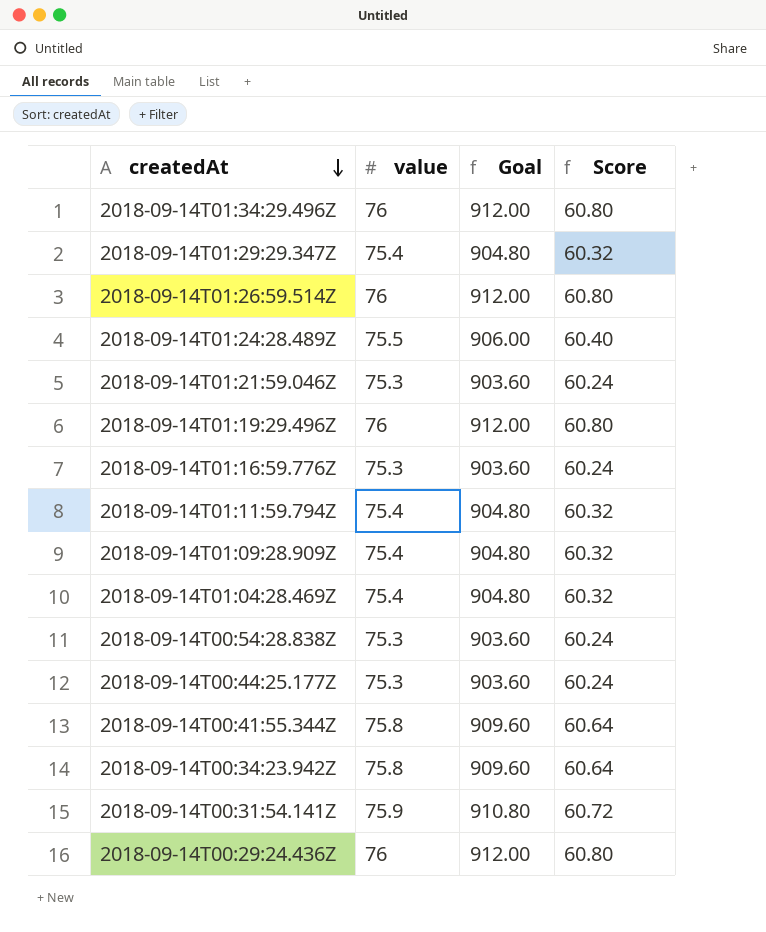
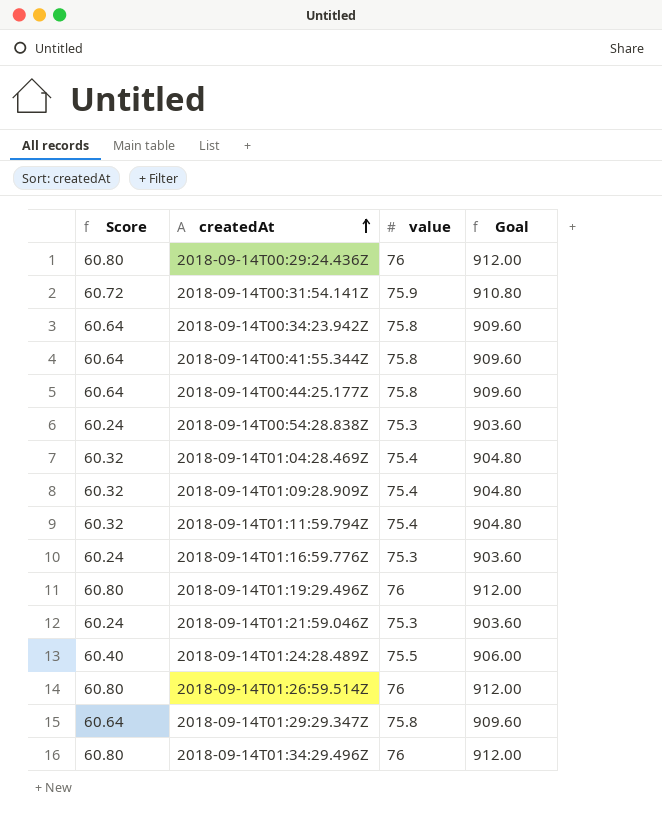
row order: createdAt descending -> createdAt ascending
column Score | position: 4 -> 1
2018-09-14T00:44:25.177Z | Score: 60.24 -> 60.64
2018-09-14T00:44:25.177Z | value: 75.3 -> 75.8
2018-09-14T00:44:25.177Z | Goal: 903.60 -> 909.60
2018-09-14T01:29:29.347Z | Score: 60.32 -> 60.64
2018-09-14T01:29:29.347Z | value: 75.4 -> 75.8
2018-09-14T01:29:29.347Z | Goal: 904.80 -> 909.60

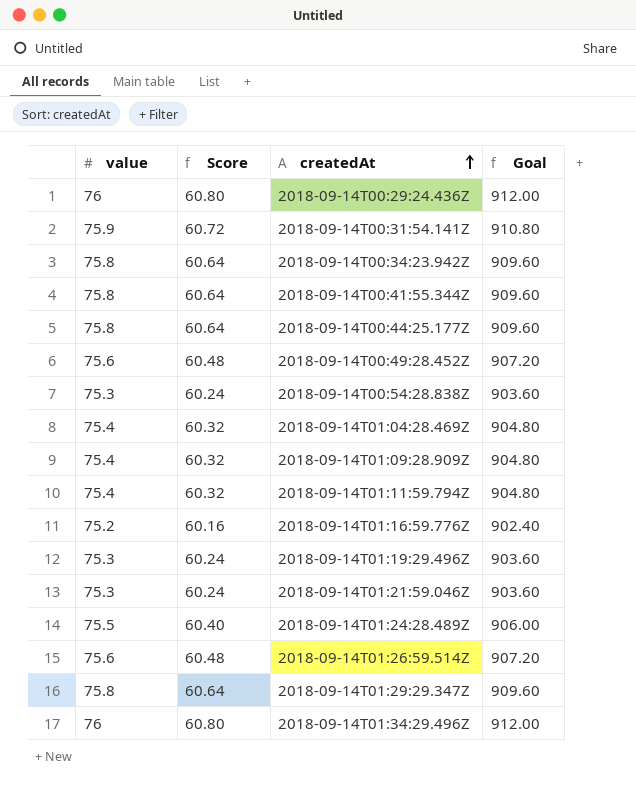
column value | position: 3 -> 1
row 2018-09-14T00:49:28.452Z: none -> 75.6 | 60.48 | 907.20
2018-09-14T01:16:59.776Z | value: 75.3 -> 75.2
2018-09-14T01:16:59.776Z | Score: 60.24 -> 60.16
2018-09-14T01:16:59.776Z | Goal: 903.60 -> 902.40
2018-09-14T01:19:29.496Z | value: 76 -> 75.3
2018-09-14T01:19:29.496Z | Score: 60.80 -> 60.24
2018-09-14T01:19:29.496Z | Goal: 912.00 -> 903.60
2018-09-14T01:26:59.514Z | value: 76 -> 75.6
2018-09-14T01:26:59.514Z | Score: 60.80 -> 60.48
2018-09-14T01:26:59.514Z | Goal: 912.00 -> 907.20

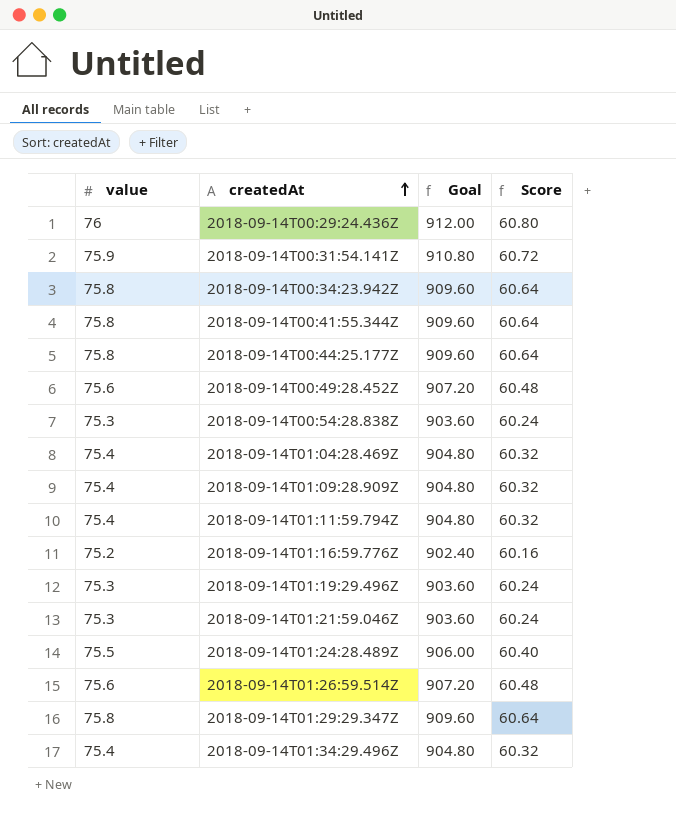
column Score | position: 2 -> 4
2018-09-14T01:34:29.496Z | value: 76 -> 75.4
2018-09-14T01:34:29.496Z | Goal: 912.00 -> 904.80
2018-09-14T01:34:29.496Z | Score: 60.80 -> 60.32

